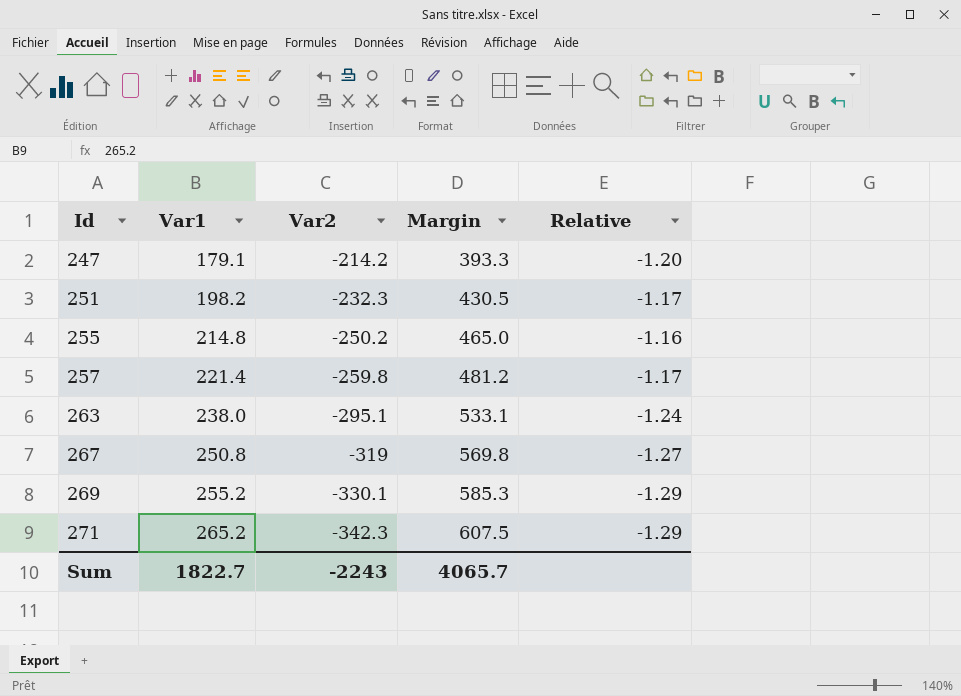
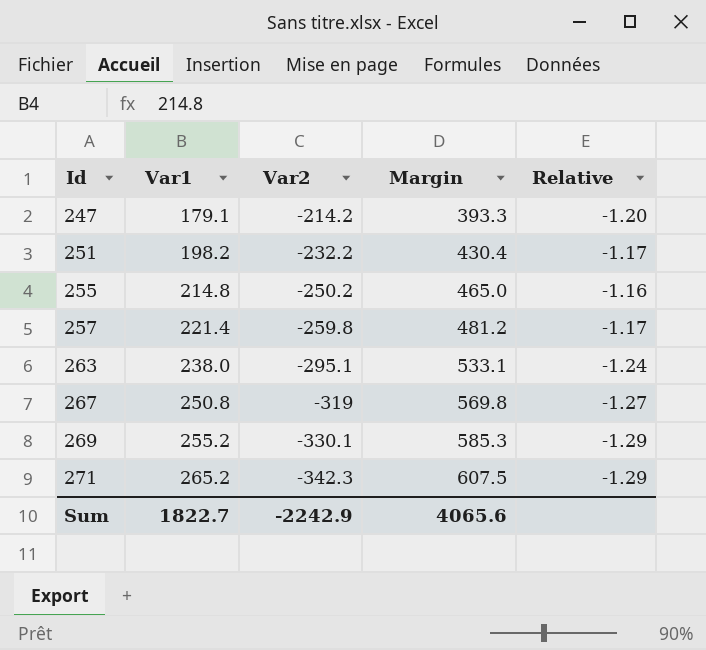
251 | Var2: -232.3 -> -232.2
251 | Margin: 430.5 -> 430.4
Sum | Var2: -2243 -> -2242.9
Sum | Margin: 4065.7 -> 4065.6

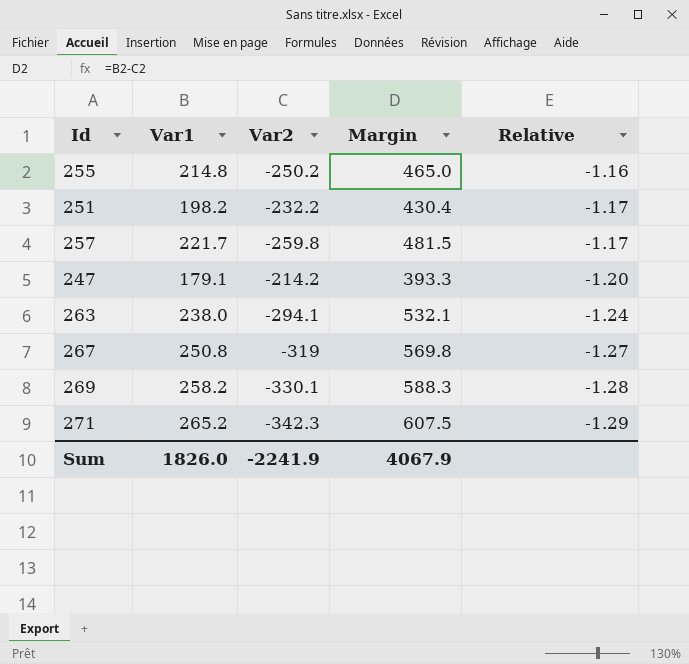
row order: Id ascending -> Relative descending
257 | Var1: 221.4 -> 221.7
257 | Margin: 481.2 -> 481.5
263 | Var2: -295.1 -> -294.1
263 | Margin: 533.1 -> 532.1
269 | Var1: 255.2 -> 258.2
269 | Margin: 585.3 -> 588.3
269 | Relative: -1.29 -> -1.28
Sum | Var1: 1822.7 -> 1826.0
Sum | Var2: -2242.9 -> -2241.9
Sum | Margin: 4065.6 -> 4067.9

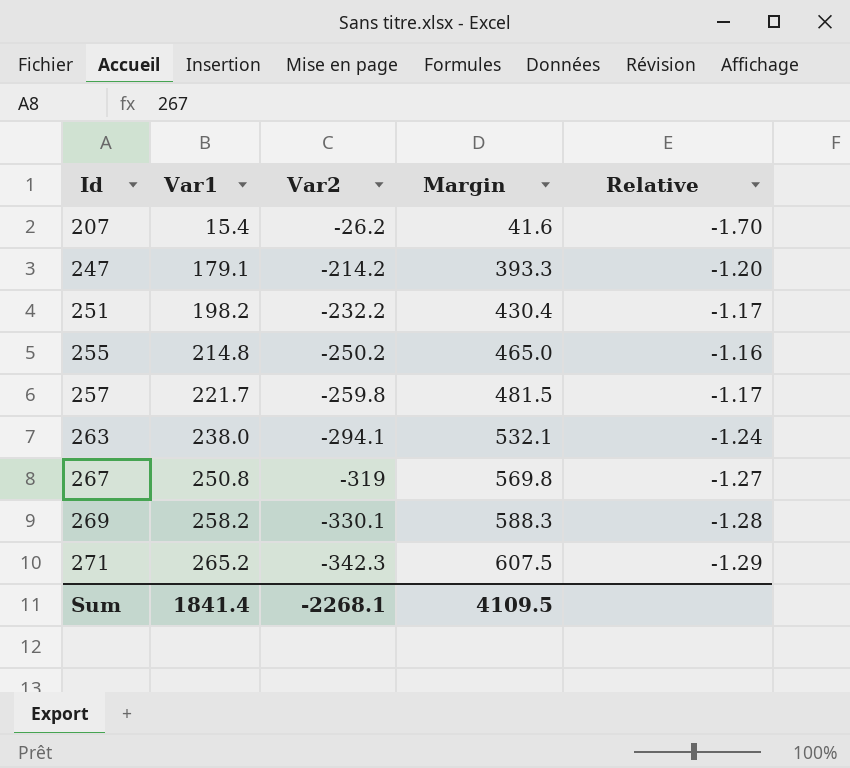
row order: Relative descending -> Id ascending
row 207: none -> 15.4 | -26.2 | 41.6 | -1.70
Sum | Var1: 1826.0 -> 1841.4
Sum | Var2: -2241.9 -> -2268.1
Sum | Margin: 4067.9 -> 4109.5

